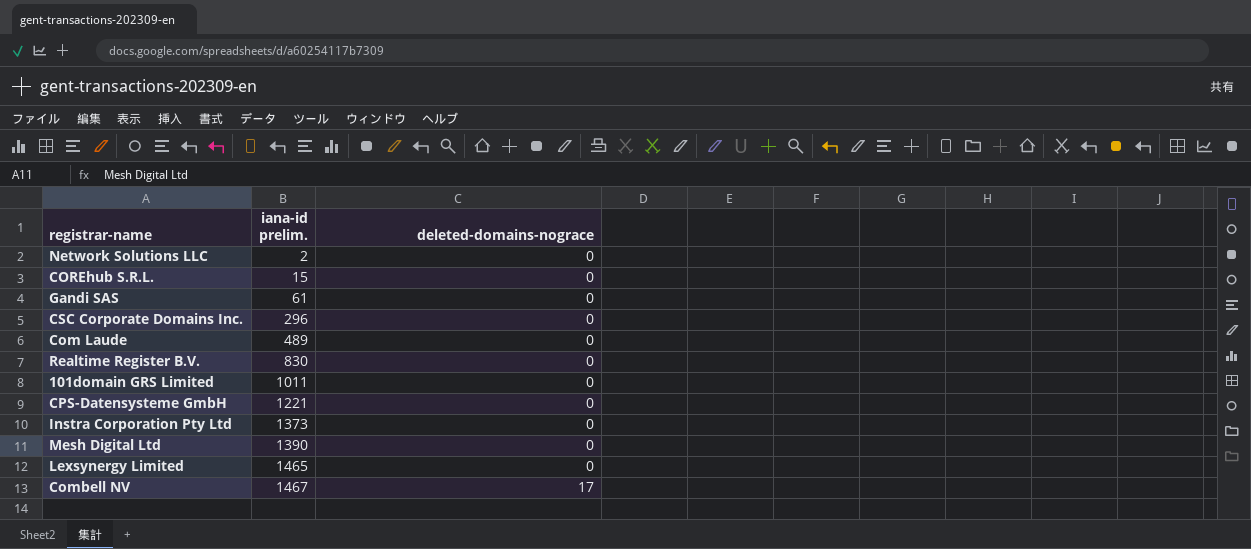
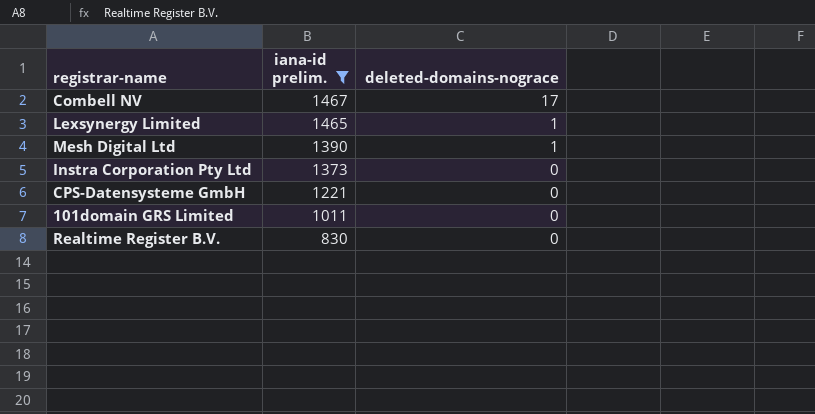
filter: none -> iana-id prelim. >= 830
row order: iana-id prelim. ascending -> iana-id prelim. descending
Lexsynergy Limited | deleted-domains-nograce: 0 -> 1
Mesh Digital Ltd | deleted-domains-nograce: 0 -> 1

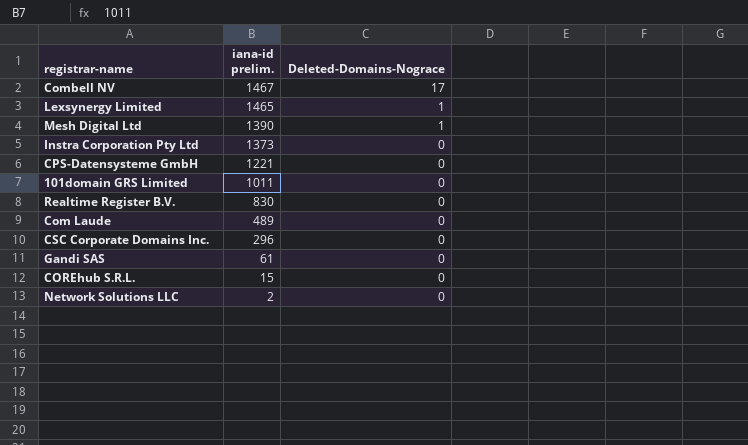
filter: iana-id prelim. >= 830 -> none
column name: deleted-domains-nograce -> Deleted-Domains-Nograce

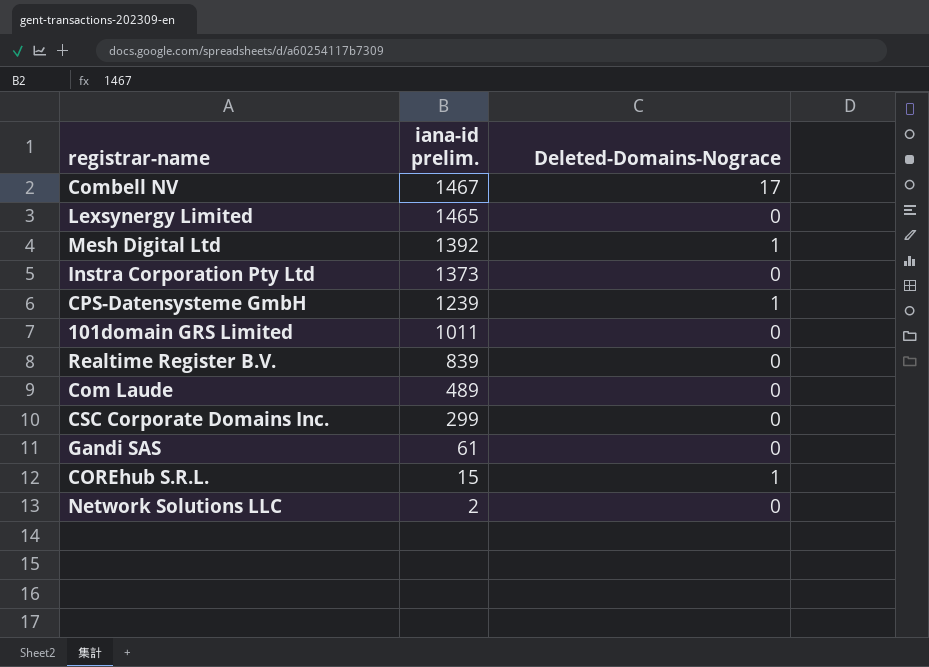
Lexsynergy Limited | Deleted-Domains-Nograce: 1 -> 0
Mesh Digital Ltd | iana-id prelim.: 1390 -> 1392
CPS-Datensysteme GmbH | iana-id prelim.: 1221 -> 1239
CPS-Datensysteme GmbH | Deleted-Domains-Nograce: 0 -> 1
Realtime Register B.V. | iana-id prelim.: 830 -> 839
CSC Corporate Domains Inc. | iana-id prelim.: 296 -> 299
COREhub S.R.L. | Deleted-Domains-Nograce: 0 -> 1

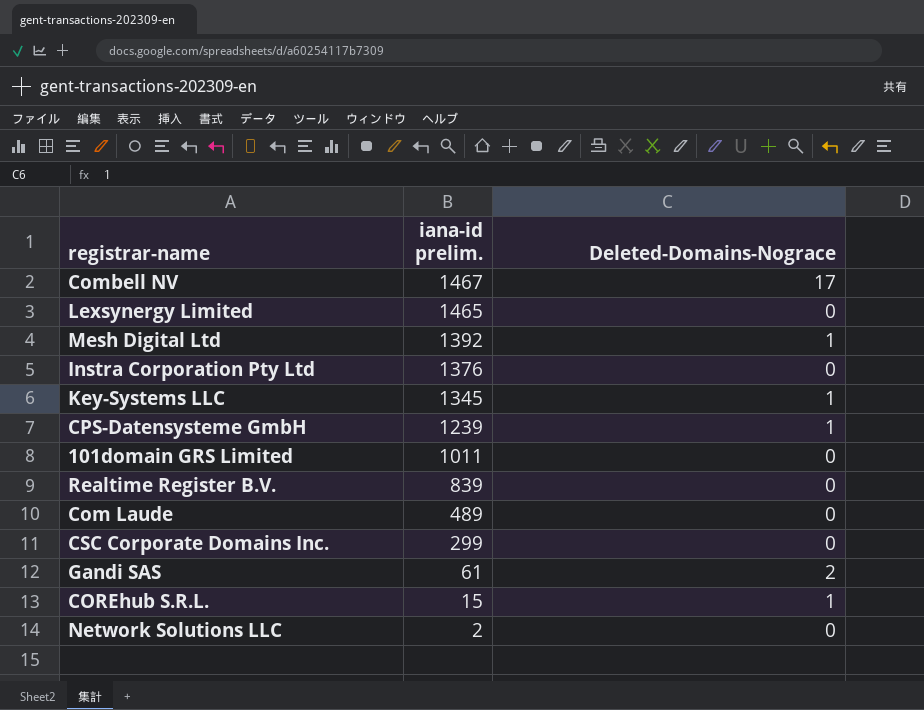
Instra Corporation Pty Ltd | iana-id prelim.: 1373 -> 1376
row Key-Systems LLC: none -> 1345 | 1
Gandi SAS | Deleted-Domains-Nograce: 0 -> 2

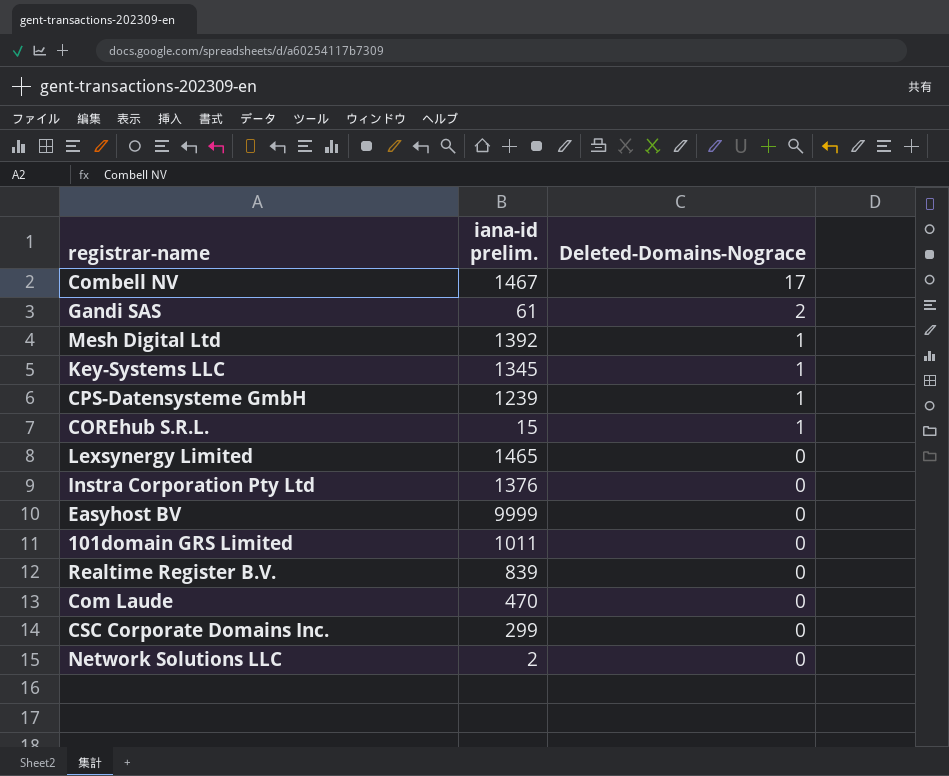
row order: iana-id prelim. descending -> Deleted-Domains-Nograce descending
row Easyhost BV: none -> 9999 | 0
Com Laude | iana-id prelim.: 489 -> 470

